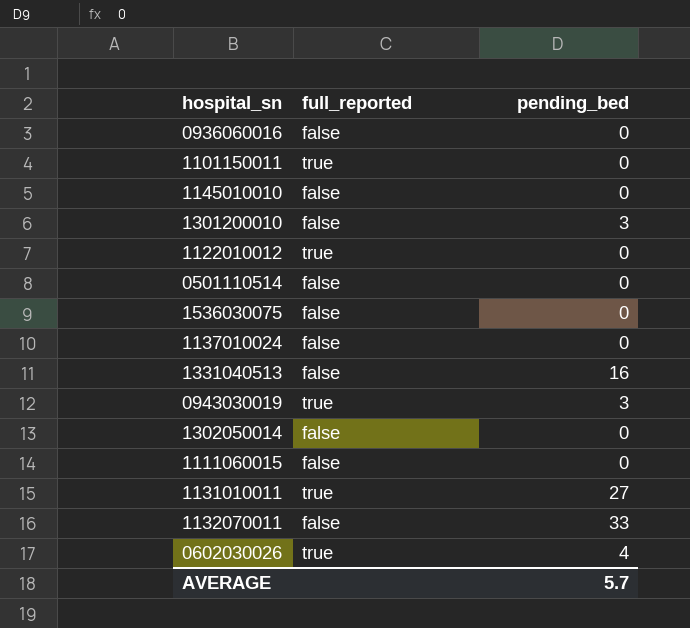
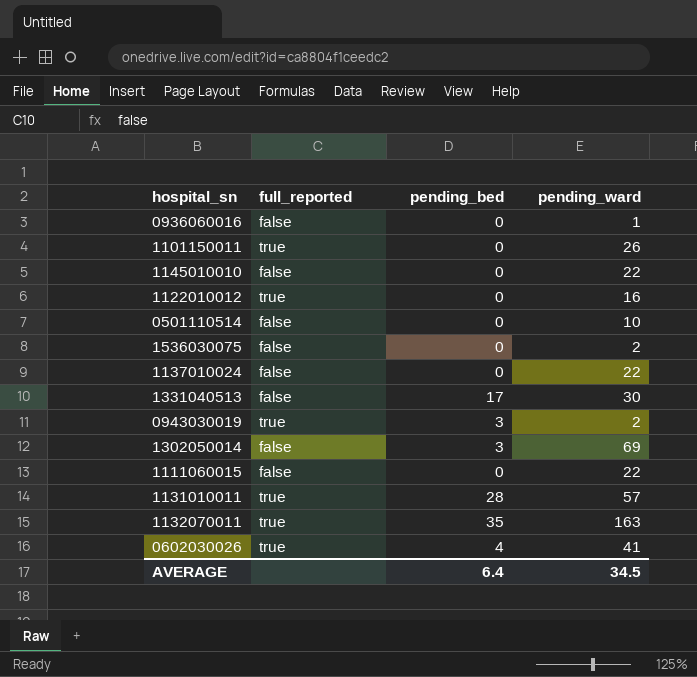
column pending_ward | position: none -> 4
row 1301200010: false | 3 -> none
1331040513 | pending_bed: 16 -> 17
1302050014 | pending_bed: 0 -> 3
1131010011 | pending_bed: 27 -> 28
1132070011 | full_reported: false -> true
1132070011 | pending_bed: 33 -> 35
AVERAGE | pending_bed: 5.7 -> 6.4

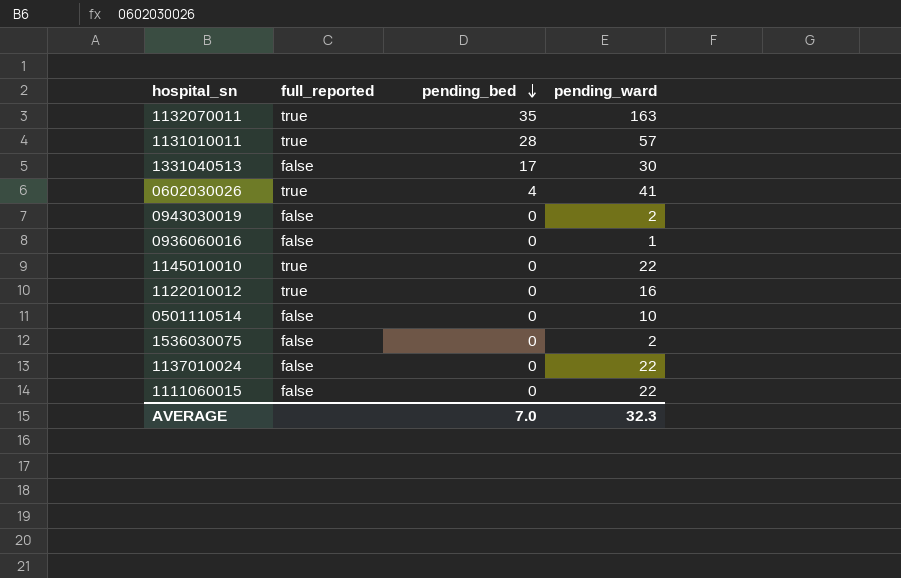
row order: none -> pending_bed descending
row 1101150011: true | 0 | 26 -> none
row 1302050014: false | 3 | 69 -> none
0943030019 | full_reported: true -> false
0943030019 | pending_bed: 3 -> 0
1145010010 | full_reported: false -> true
AVERAGE | pending_bed: 6.4 -> 7.0
AVERAGE | pending_ward: 34.5 -> 32.3

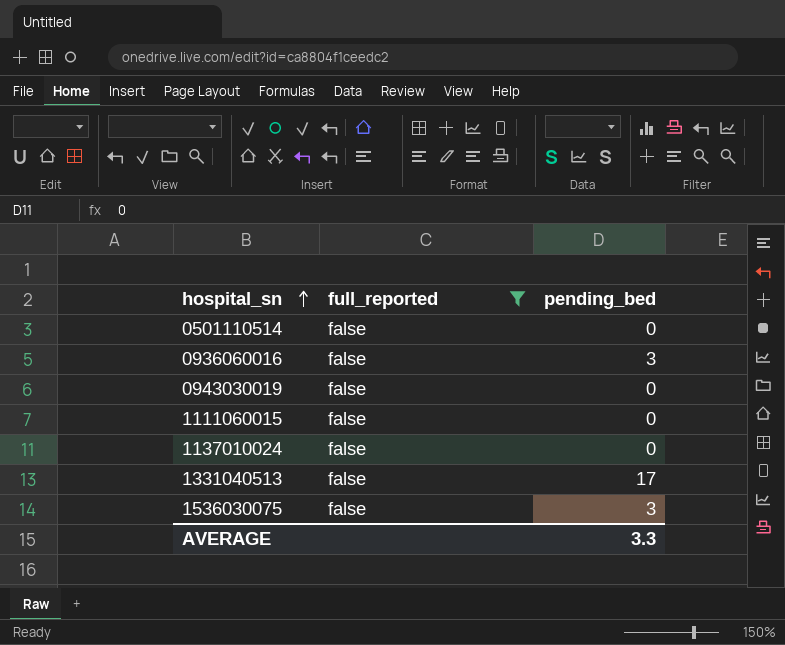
filter: none -> full_reported = false
row order: pending_bed descending -> hospital_sn ascending
column pending_ward | position: 4 -> none
0936060016 | pending_bed: 0 -> 3
1536030075 | pending_bed: 0 -> 3
AVERAGE | pending_bed: 7.0 -> 3.3

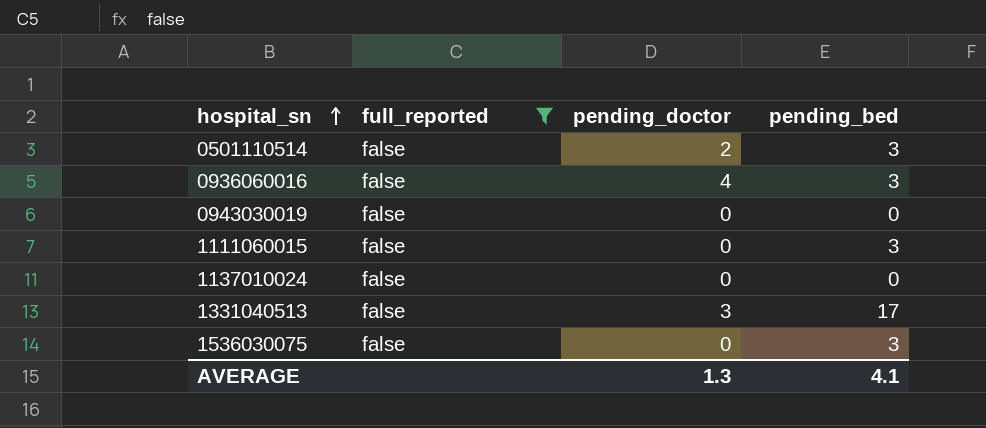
column pending_doctor | position: none -> 3
0501110514 | pending_bed: 0 -> 3
1111060015 | pending_bed: 0 -> 3
AVERAGE | pending_bed: 3.3 -> 4.1

